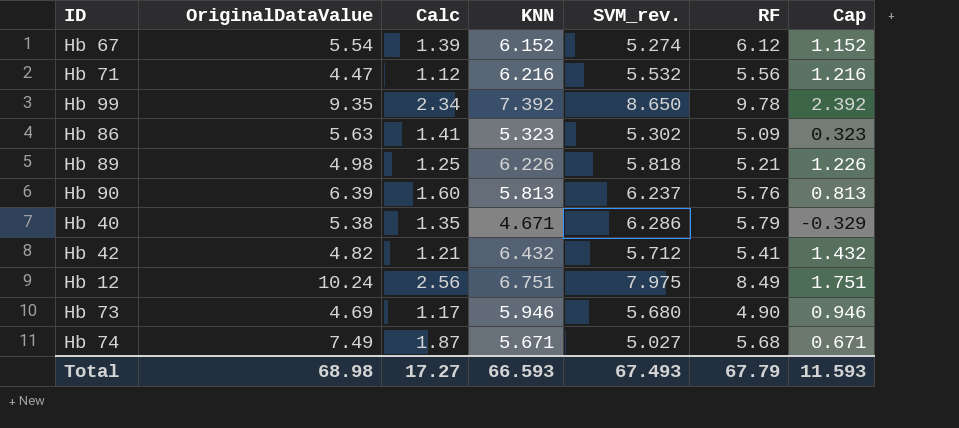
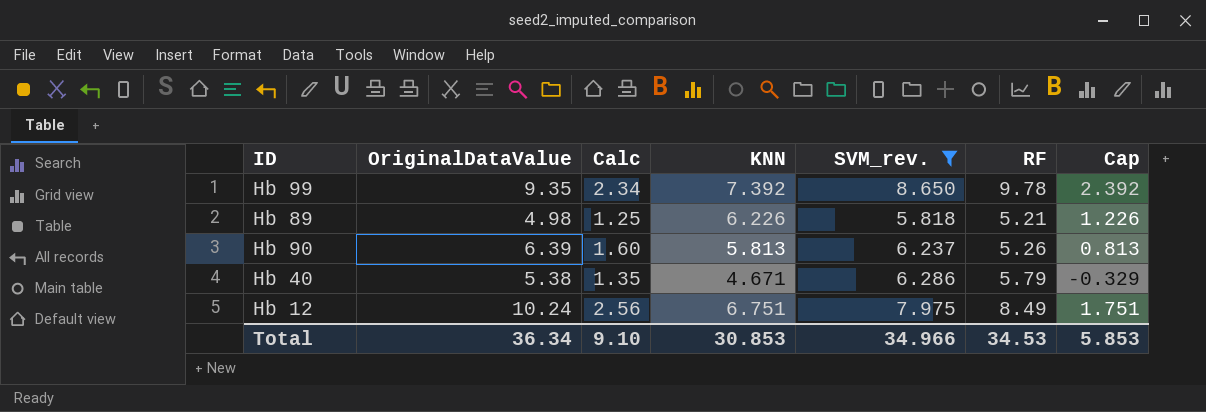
filter: none -> SVM_rev. >= 5.818
Hb 90 | RF: 5.76 -> 5.26
Total | OriginalDataValue: 68.98 -> 36.34
Total | Calc: 17.27 -> 9.10
Total | KNN: 66.593 -> 30.853
Total | SVM_rev.: 67.493 -> 34.966
Total | RF: 67.79 -> 34.53
Total | Cap: 11.593 -> 5.853

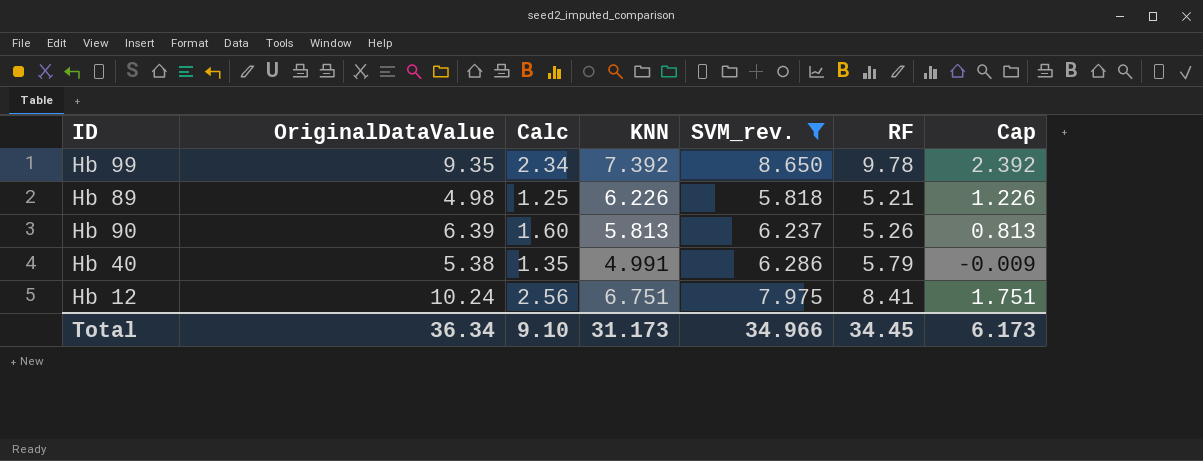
Hb 40 | KNN: 4.671 -> 4.991
Hb 40 | Cap: -0.329 -> -0.009
Hb 12 | RF: 8.49 -> 8.41
Total | KNN: 30.853 -> 31.173
Total | RF: 34.53 -> 34.45
Total | Cap: 5.853 -> 6.173

